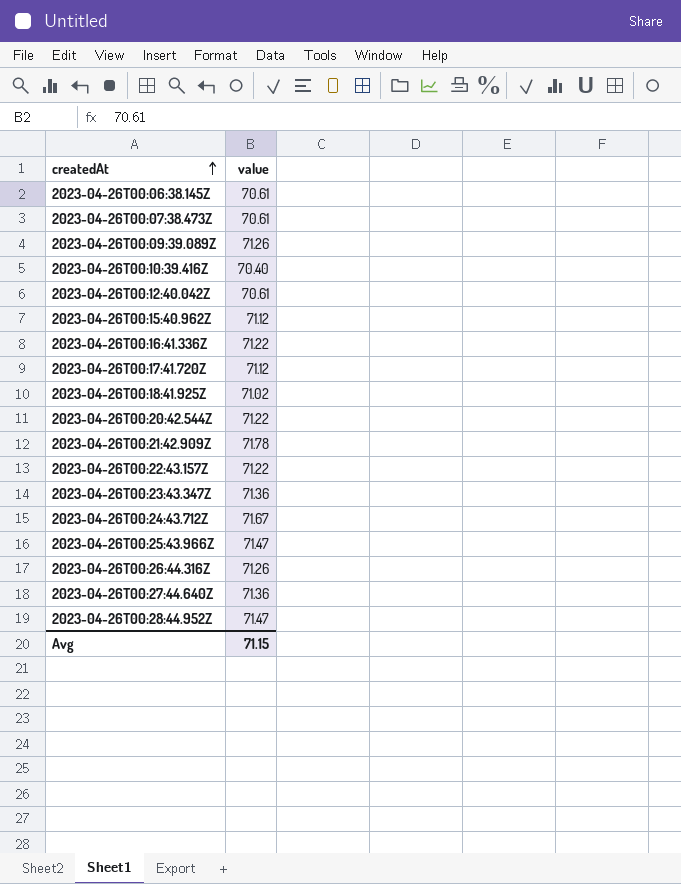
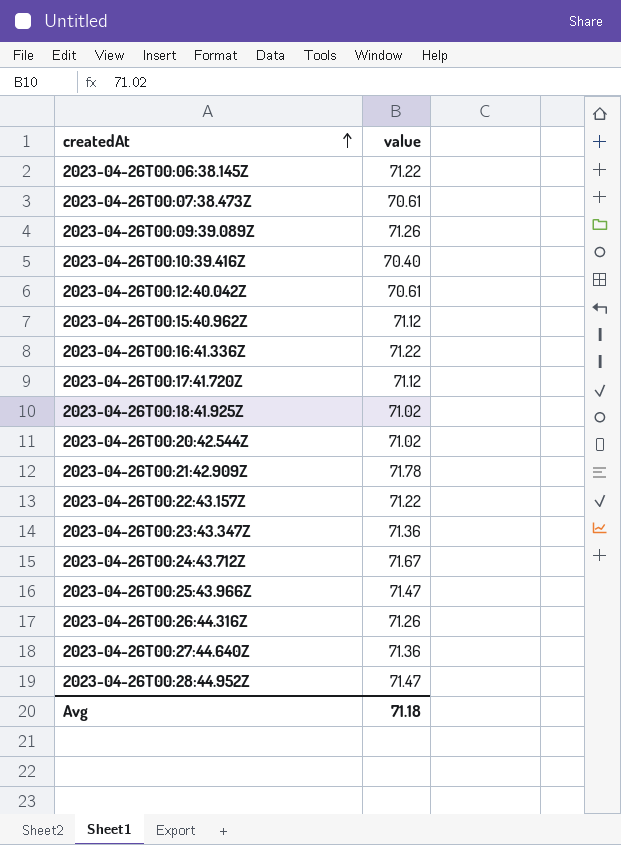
2023-04-26T00:06:38.145Z | value: 70.61 -> 71.22
2023-04-26T00:20:42.544Z | value: 71.22 -> 71.02
Avg | value: 71.15 -> 71.18

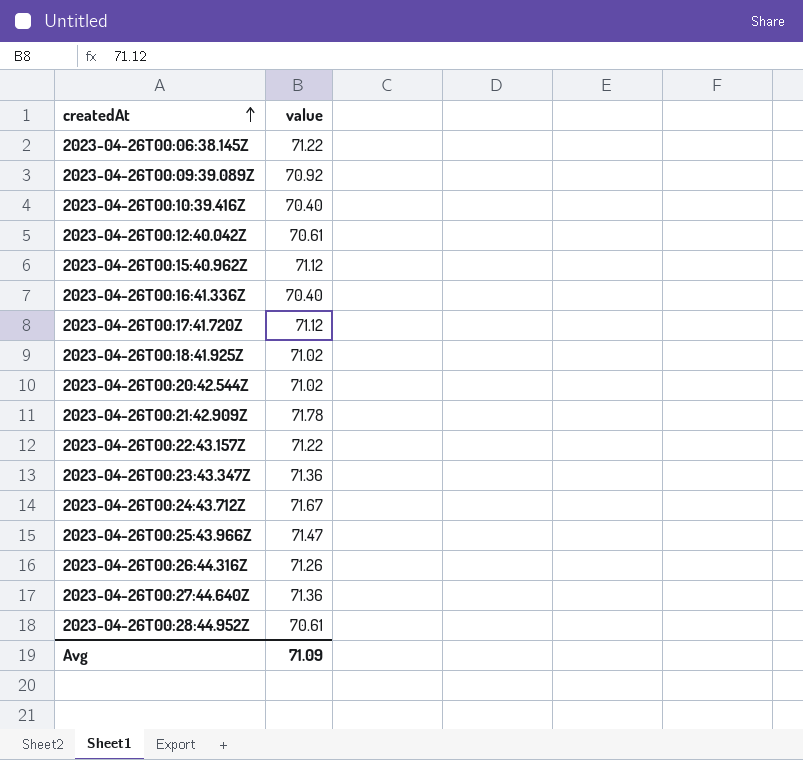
row 2023-04-26T00:07:38.473Z: 70.61 -> none
2023-04-26T00:09:39.089Z | value: 71.26 -> 70.92
2023-04-26T00:16:41.336Z | value: 71.22 -> 70.40
2023-04-26T00:28:44.952Z | value: 71.47 -> 70.61
Avg | value: 71.18 -> 71.09

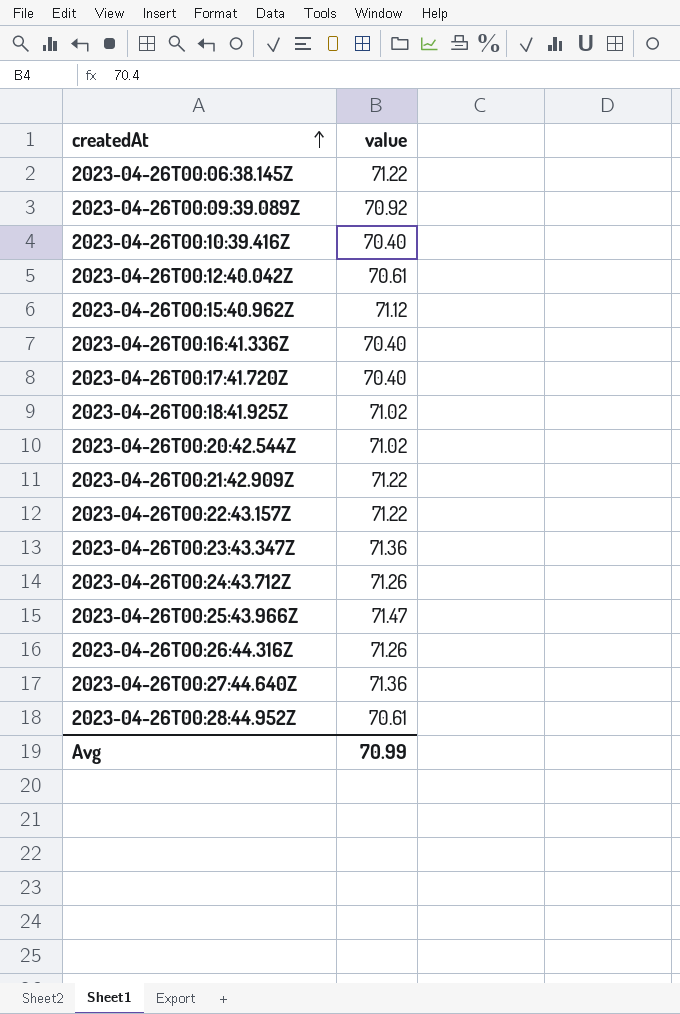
2023-04-26T00:17:41.720Z | value: 71.12 -> 70.40
2023-04-26T00:21:42.909Z | value: 71.78 -> 71.22
2023-04-26T00:24:43.712Z | value: 71.67 -> 71.26
Avg | value: 71.09 -> 70.99

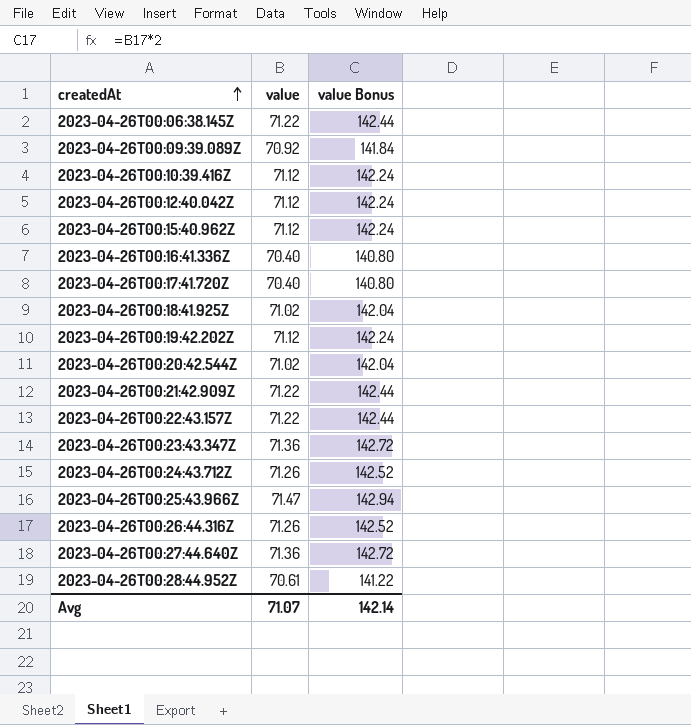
column value Bonus | formula: none -> [value] * 2
2023-04-26T00:10:39.416Z | value: 70.40 -> 71.12
2023-04-26T00:12:40.042Z | value: 70.61 -> 71.12
row 2023-04-26T00:19:42.202Z: none -> 71.12 | 142.24
Avg | value: 70.99 -> 71.07

